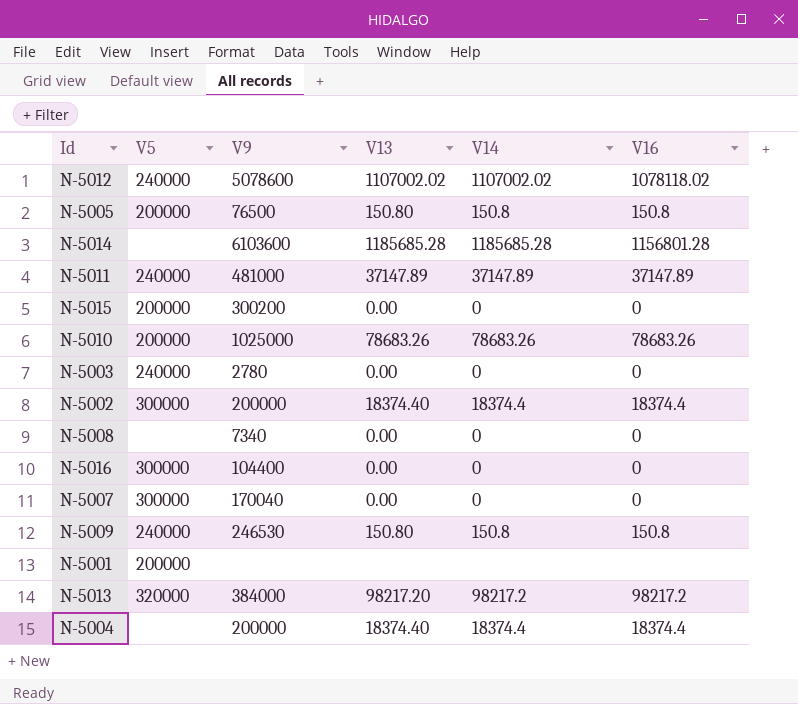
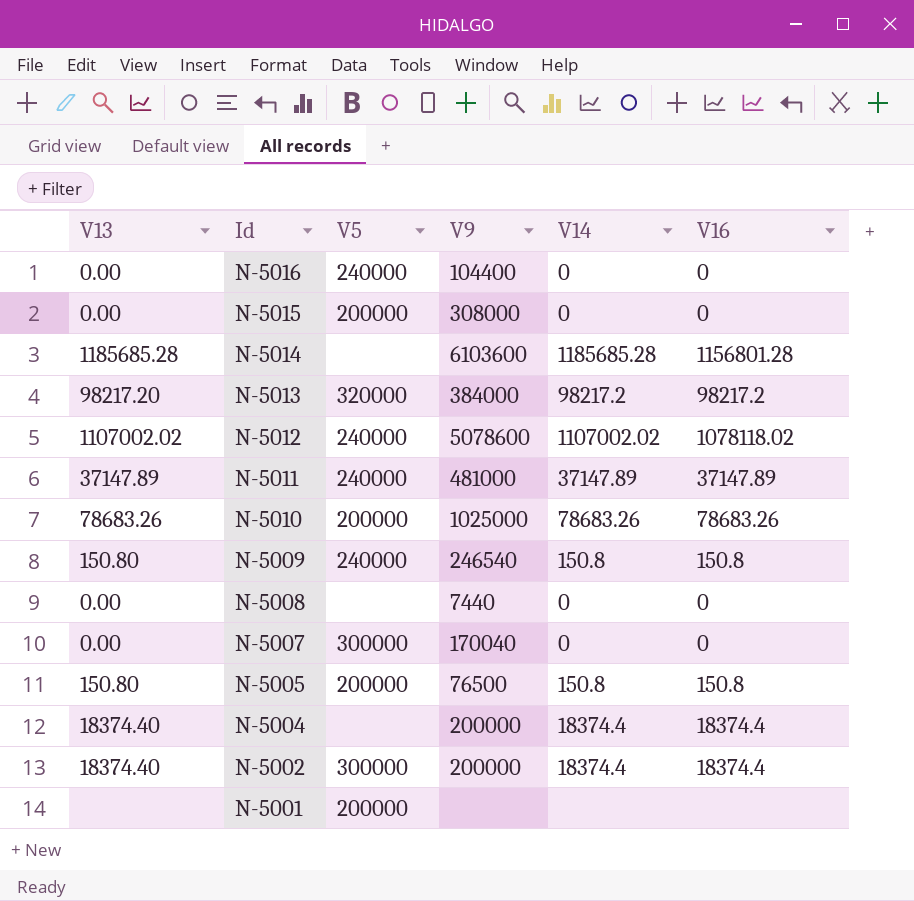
row order: none -> Id descending
column V13 | position: 4 -> 1
row N-5003: 240000 | 2780 | 0.00 | 0 | 0 -> none
N-5016 | V5: 300000 -> 240000
N-5015 | V9: 300200 -> 308000
N-5009 | V9: 246530 -> 246540
N-5008 | V9: 7340 -> 7440

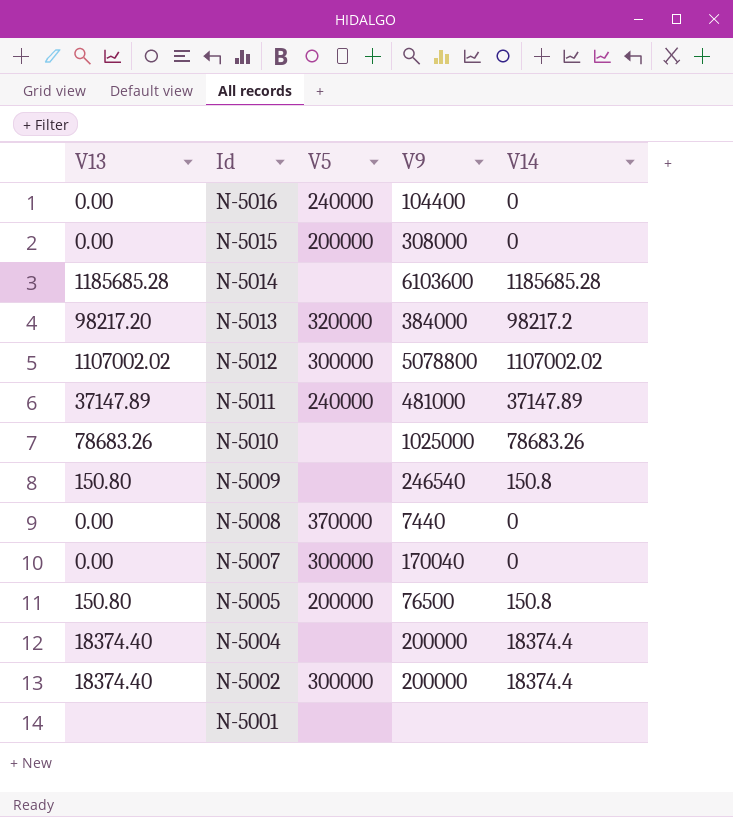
column V16 | position: 6 -> none
N-5012 | V5: 240000 -> 300000
N-5012 | V9: 5078600 -> 5078800
N-5010 | V5: 200000 -> none
N-5009 | V5: 240000 -> none
N-5008 | V5: none -> 370000
N-5001 | V5: 200000 -> none

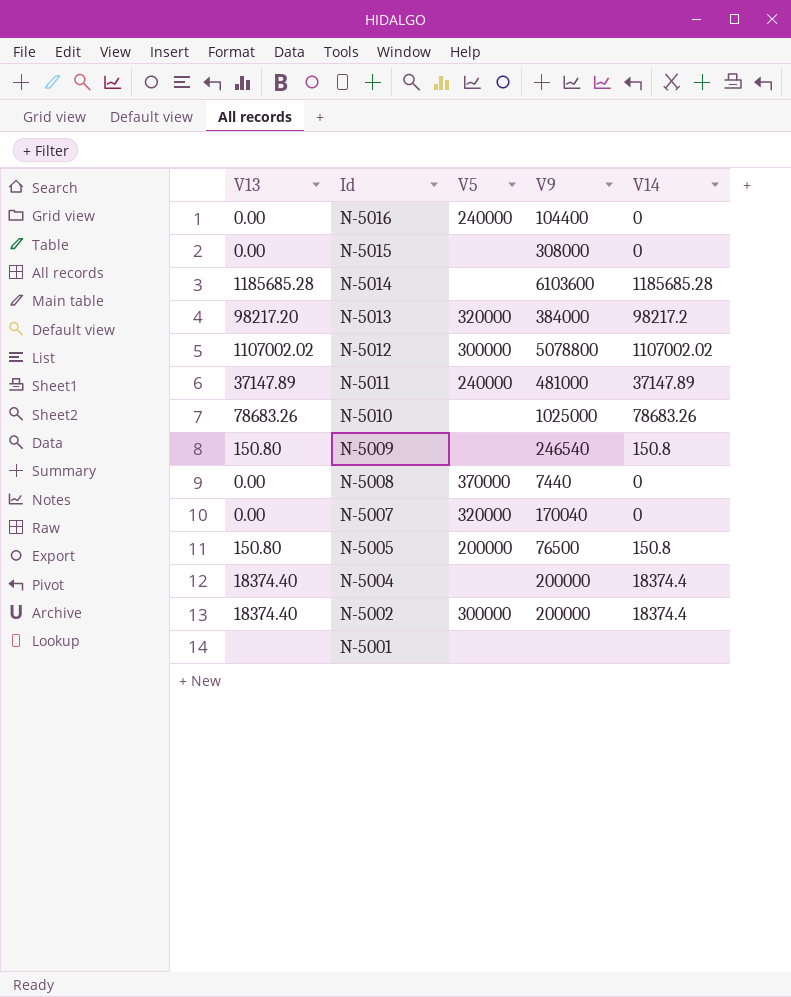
N-5015 | V5: 200000 -> none
N-5007 | V5: 300000 -> 320000

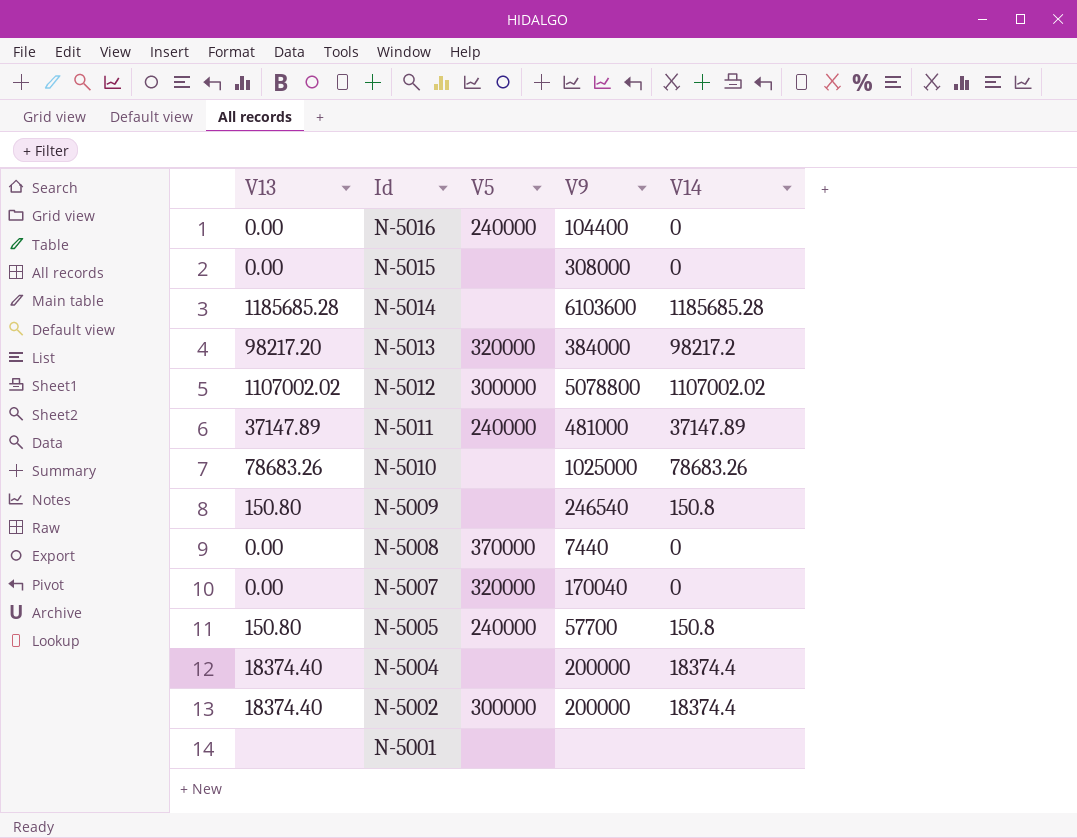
N-5005 | V5: 200000 -> 240000
N-5005 | V9: 76500 -> 57700

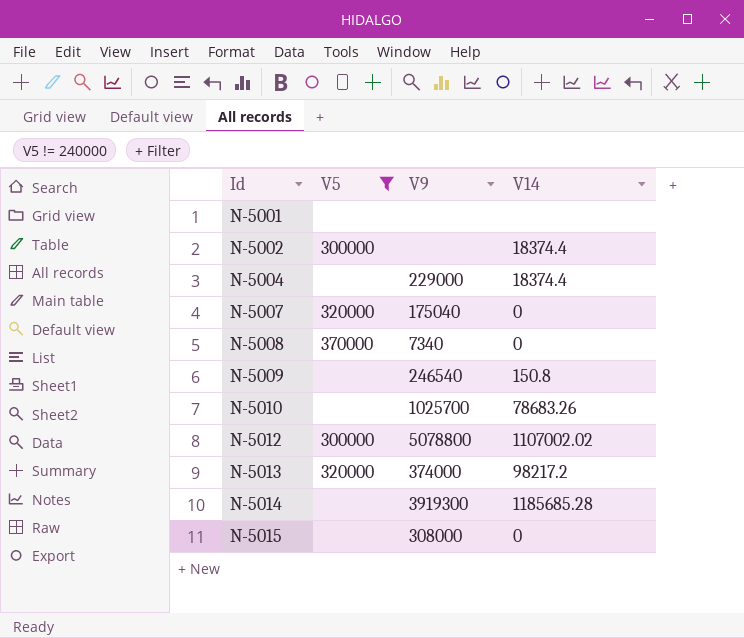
filter: none -> V5 != 240000
row order: Id descending -> Id ascending
column V13 | position: 1 -> none
N-5002 | V9: 200000 -> none
N-5004 | V9: 200000 -> 229000
N-5007 | V9: 170040 -> 175040
N-5008 | V9: 7440 -> 7340
N-5010 | V9: 1025000 -> 1025700
N-5013 | V9: 384000 -> 374000
N-5014 | V9: 6103600 -> 3919300

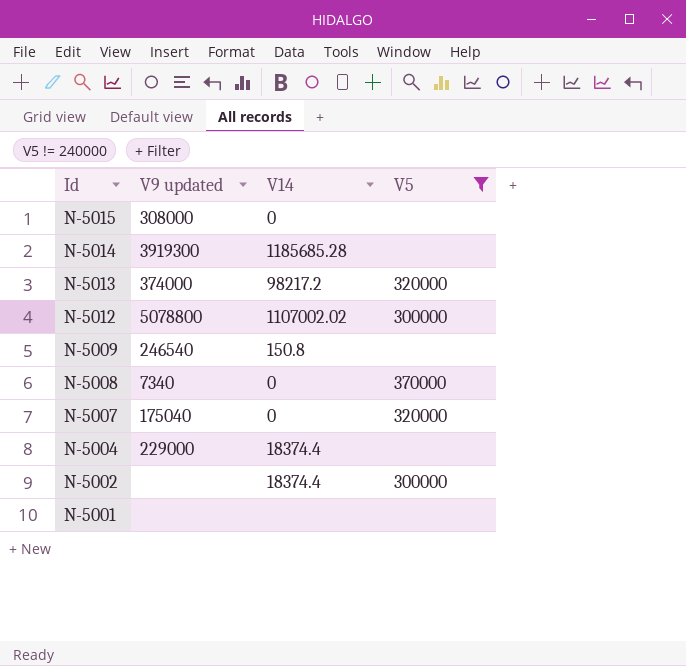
row order: Id ascending -> Id descending
column name: V9 -> V9 updated
column V5 | position: 2 -> 4
row N-5010: none | 1025700 | 78683.26 -> none

